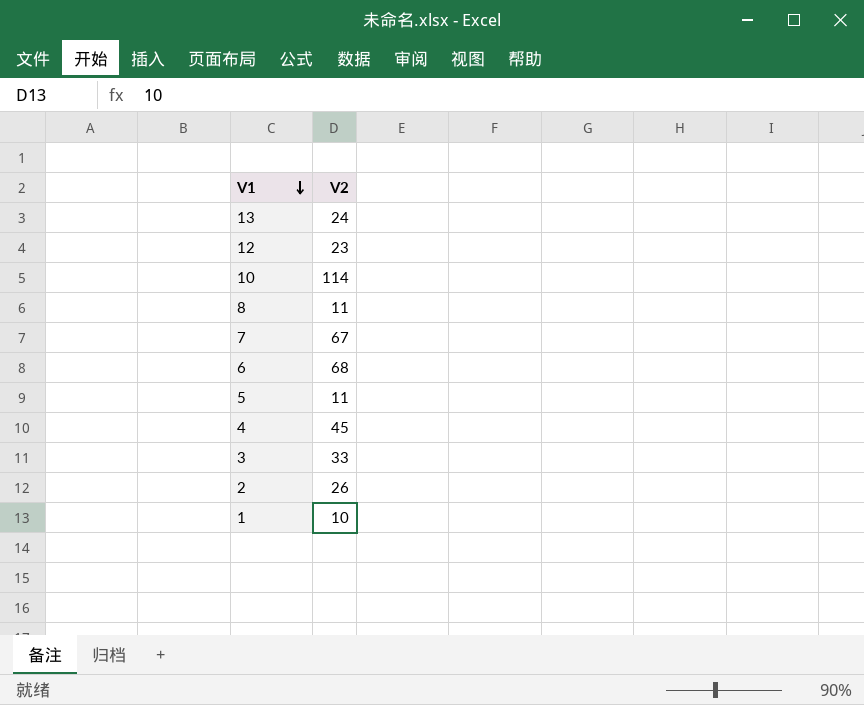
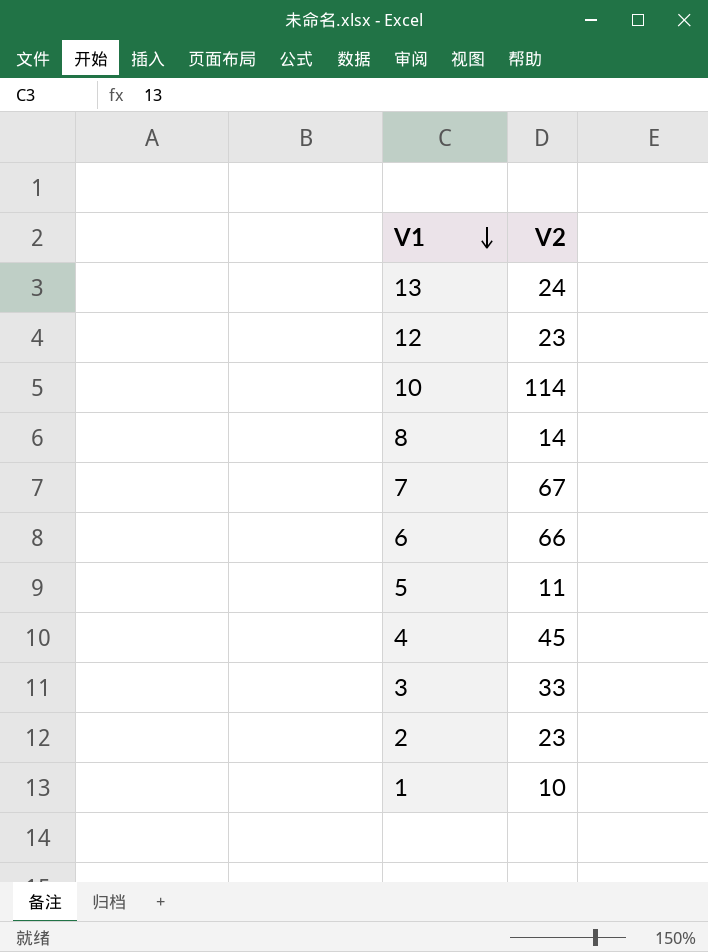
8 | V2: 11 -> 14
6 | V2: 68 -> 66
2 | V2: 26 -> 23

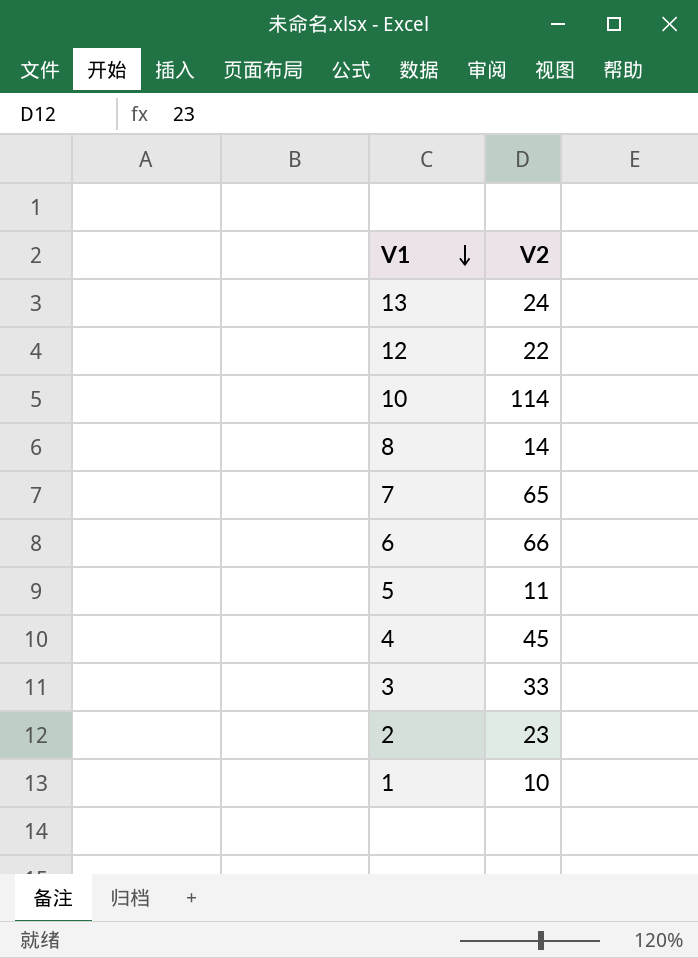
12 | V2: 23 -> 22
7 | V2: 67 -> 65

